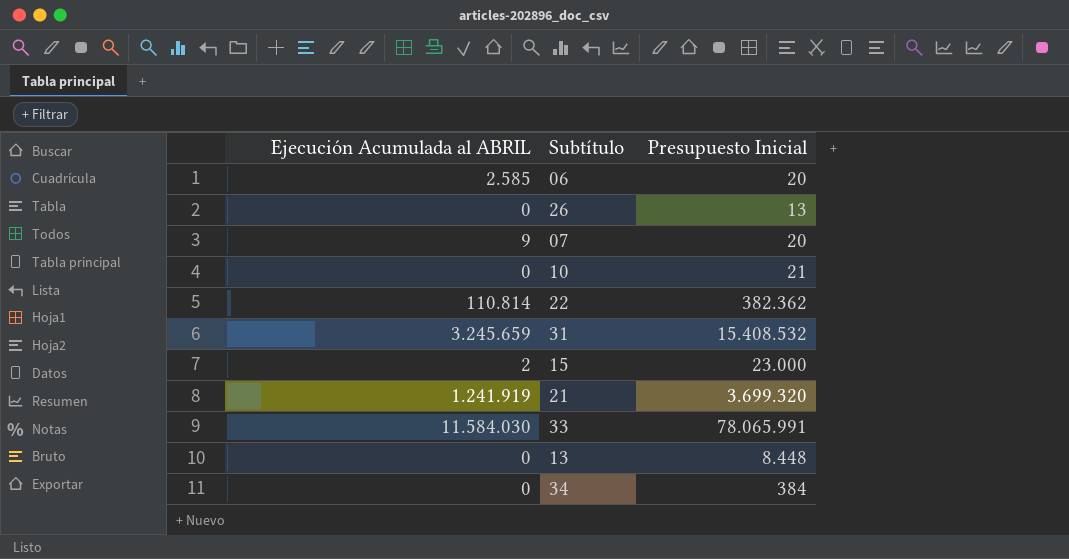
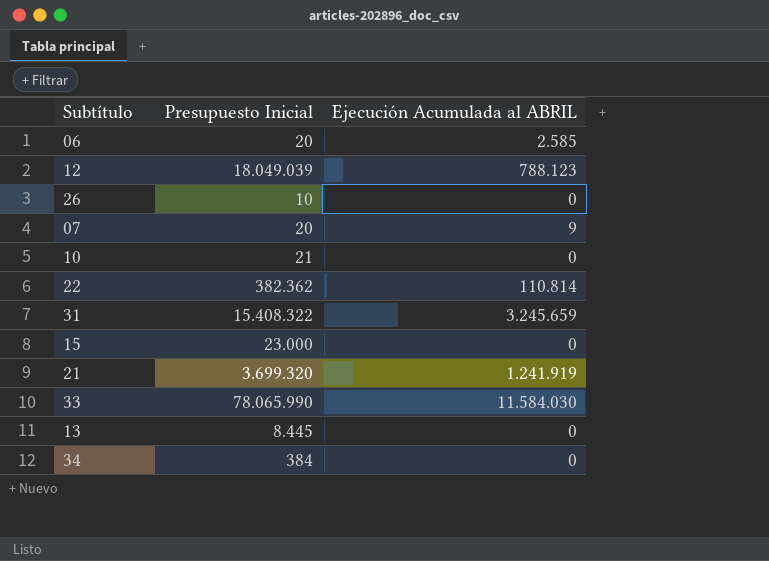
column Ejecución Acumulada al ABRIL | position: 1 -> 3
row 12: none -> 18.049.039 | 788.123
26 | Presupuesto Inicial: 13 -> 10
31 | Presupuesto Inicial: 15.408.532 -> 15.408.322
15 | Ejecución Acumulada al ABRIL: 2 -> 0
33 | Presupuesto Inicial: 78.065.991 -> 78.065.990
13 | Presupuesto Inicial: 8.448 -> 8.445

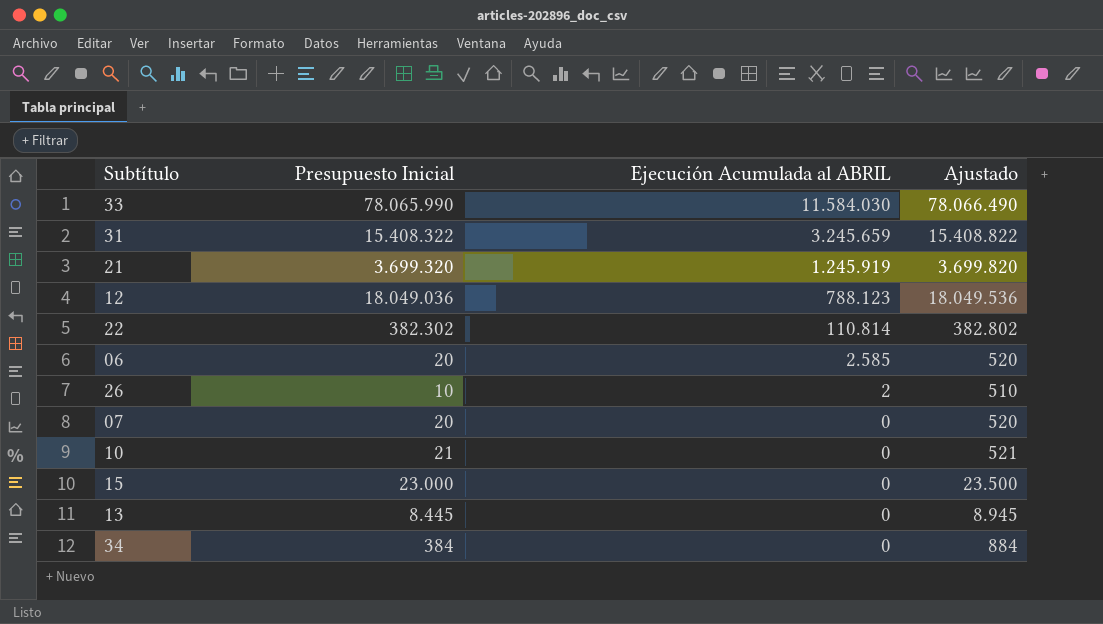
row order: none -> Ejecución Acumulada al ABRIL descending
column Ajustado | formula: none -> [Presupuesto Inicial] + 500
21 | Ejecución Acumulada al ABRIL: 1.241.919 -> 1.245.919
12 | Presupuesto Inicial: 18.049.039 -> 18.049.036
22 | Presupuesto Inicial: 382.362 -> 382.302
26 | Ejecución Acumulada al ABRIL: 0 -> 2
07 | Ejecución Acumulada al ABRIL: 9 -> 0

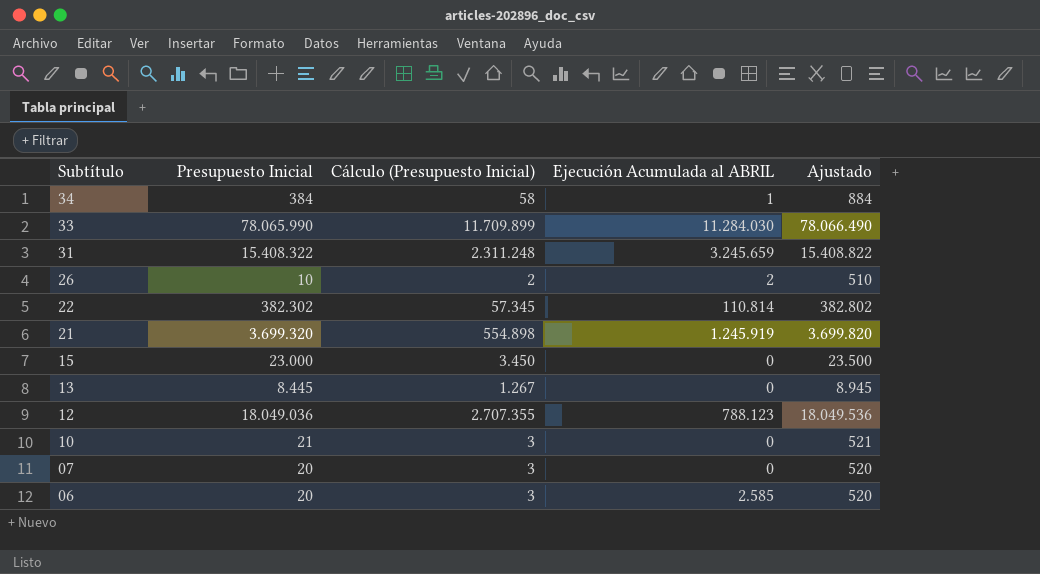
row order: Ejecución Acumulada al ABRIL descending -> Subtítulo descending
column Cálculo (Presupuesto Inicial) | formula: none -> [Presupuesto Inicial] * 0,15
34 | Ejecución Acumulada al ABRIL: 0 -> 1
33 | Ejecución Acumulada al ABRIL: 11.584.030 -> 11.284.030

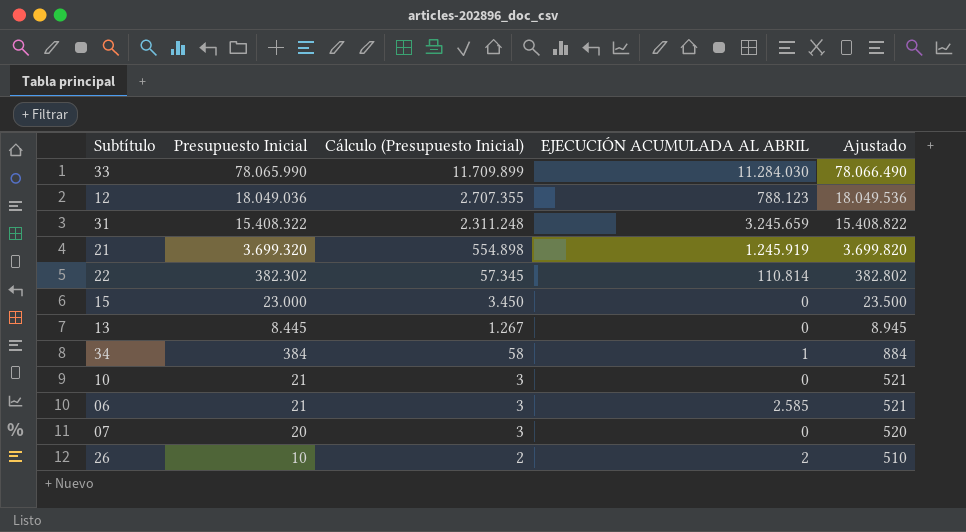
row order: Subtítulo descending -> Presupuesto Inicial descending
column name: Ejecución Acumulada al ABRIL -> EJECUCIÓN ACUMULADA AL ABRIL
06 | Presupuesto Inicial: 20 -> 21
06 | Ajustado: 520 -> 521

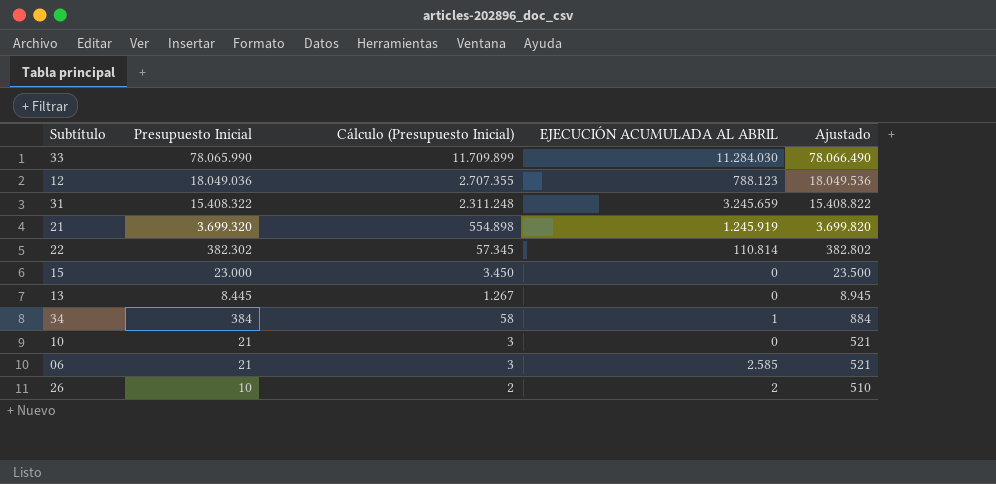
row 07: 20 | 3 | 0 | 520 -> none

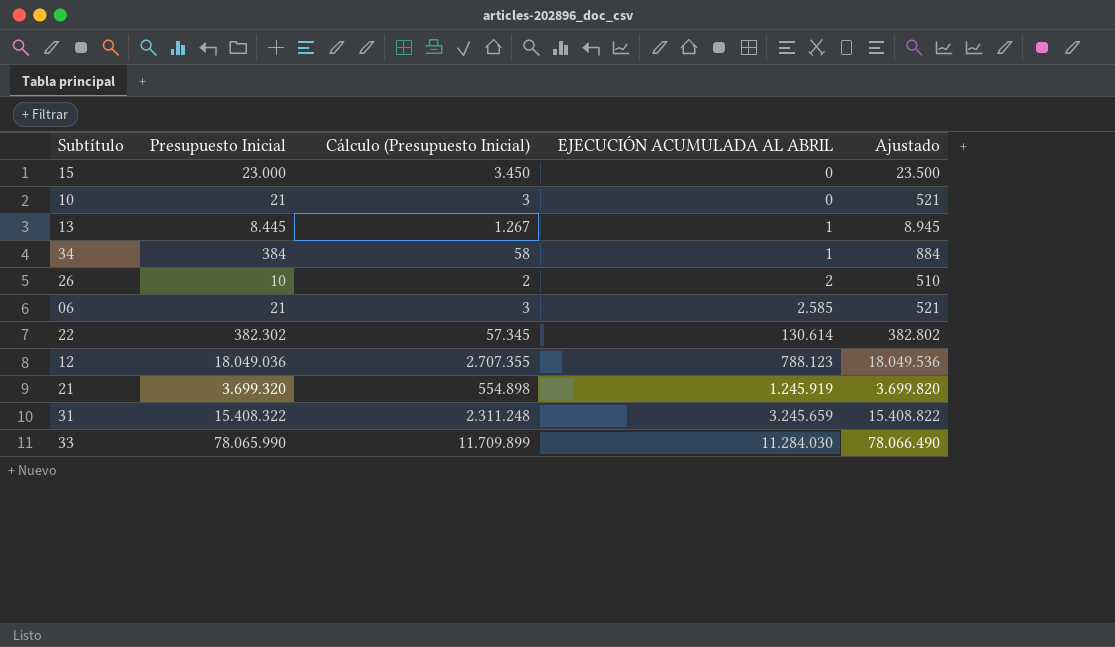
row order: Presupuesto Inicial descending -> EJECUCIÓN ACUMULADA AL ABRIL ascending
13 | EJECUCIÓN ACUMULADA AL ABRIL: 0 -> 1
22 | EJECUCIÓN ACUMULADA AL ABRIL: 110.814 -> 130.614

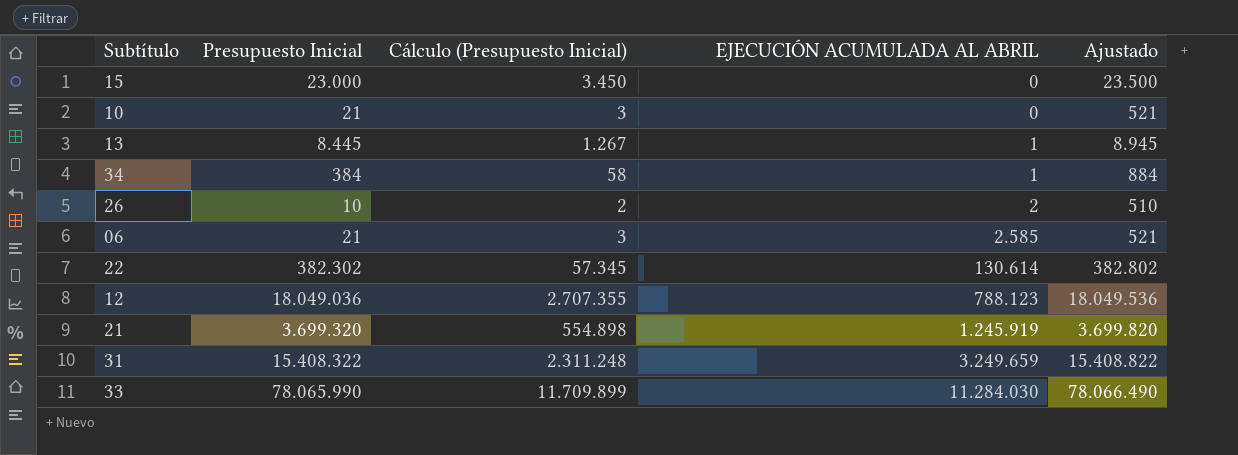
31 | EJECUCIÓN ACUMULADA AL ABRIL: 3.245.659 -> 3.249.659

